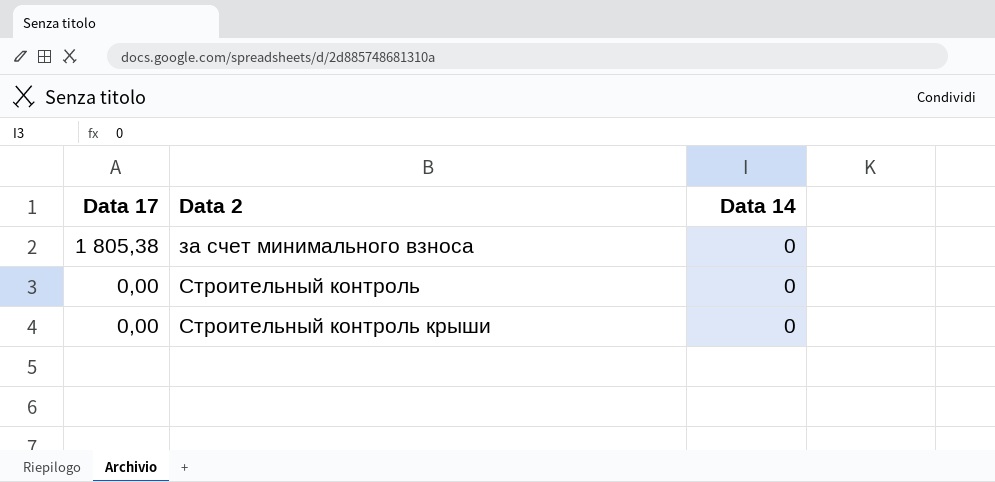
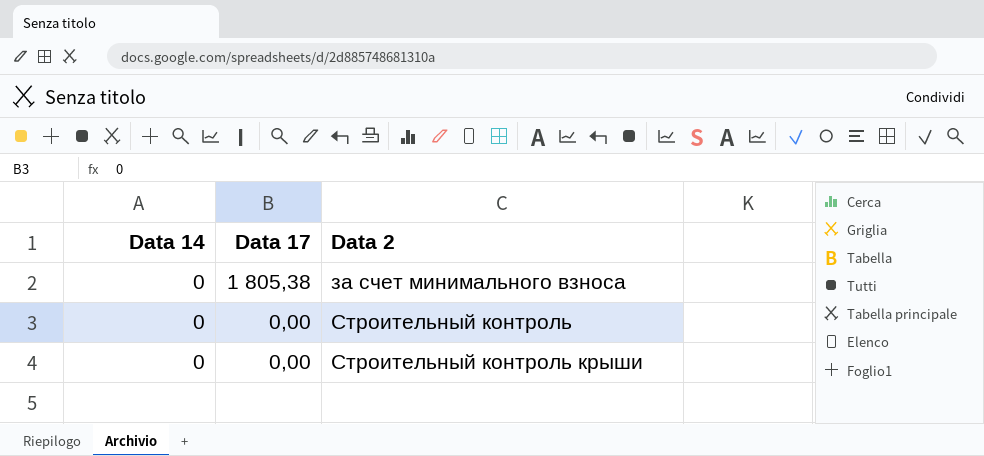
column Data 14 | position: 3 -> 1

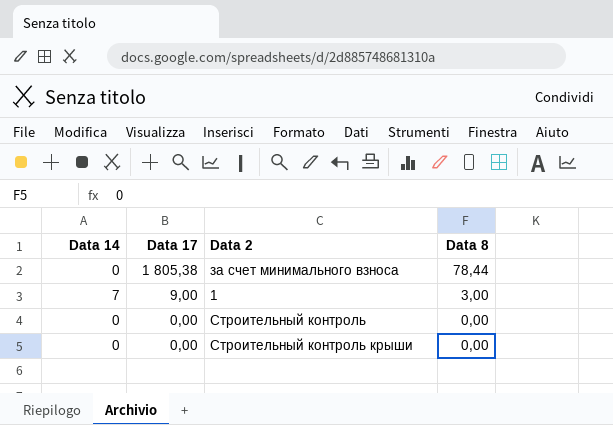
column Data 8 | position: none -> 4
row 1: none -> 7 | 9,00 | 3,00

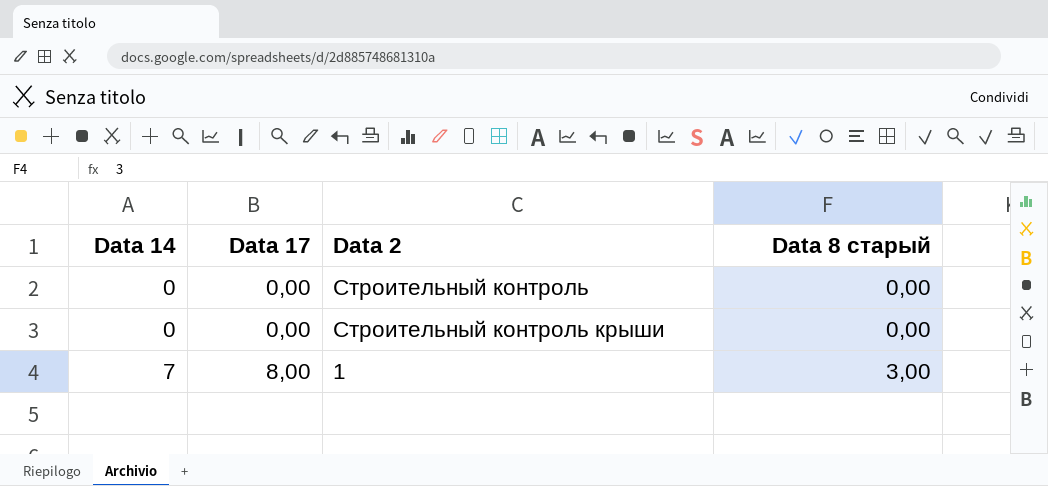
row order: Data 17 descending -> Data 14 ascending
column name: Data 8 -> Data 8 старый
row за счет минимального взноса: 0 | 1 805,38 | 78,44 -> none
1 | Data 17: 9,00 -> 8,00

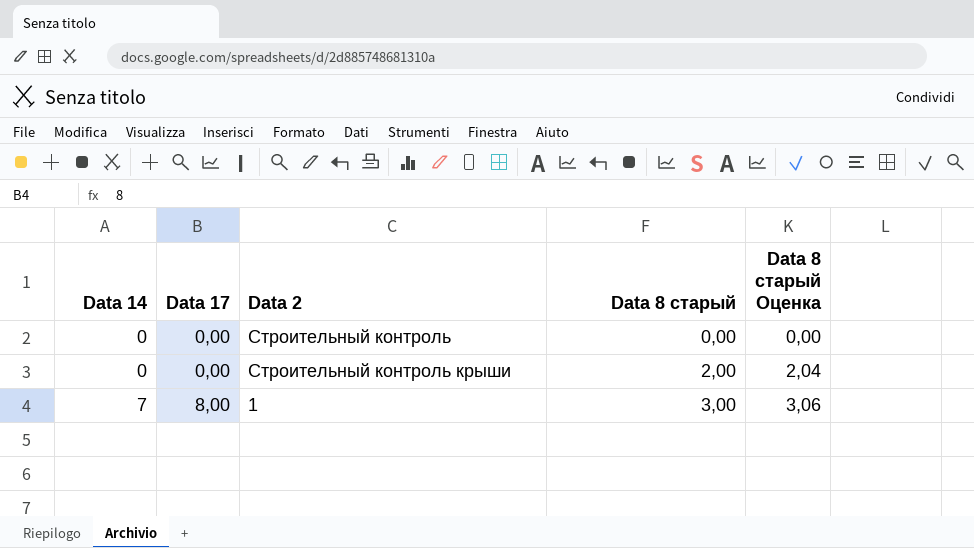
column Data 8 старый Оценка | formula: none -> [Data 8 старый] * 1,02
Строительный контроль крыши | Data 8 старый: 0,00 -> 2,00

